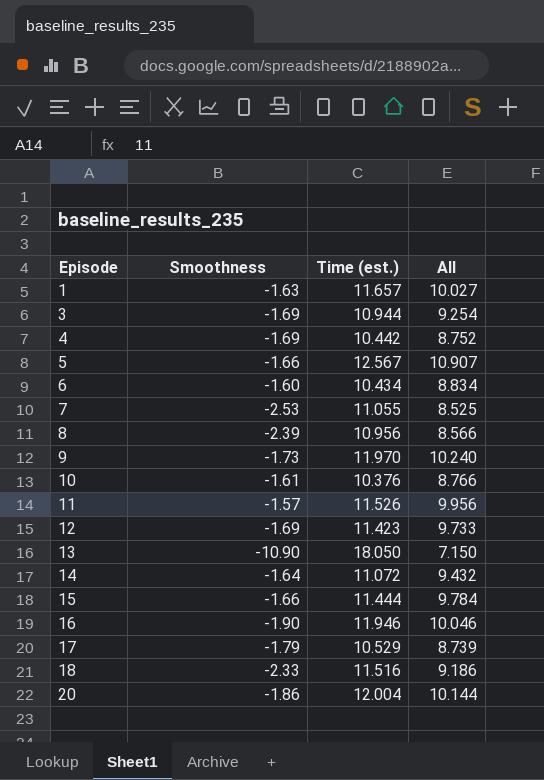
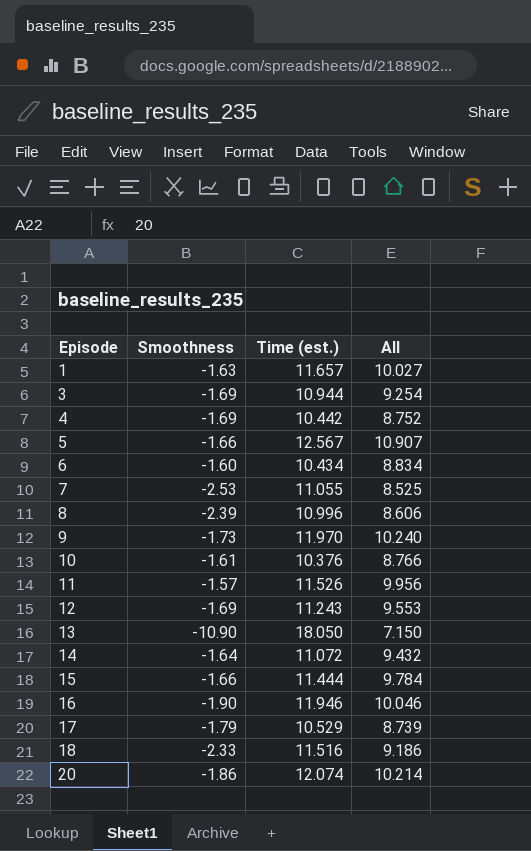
8 | Time (est.): 10.956 -> 10.996
8 | All: 8.566 -> 8.606
12 | Time (est.): 11.423 -> 11.243
12 | All: 9.733 -> 9.553
20 | Time (est.): 12.004 -> 12.074
20 | All: 10.144 -> 10.214

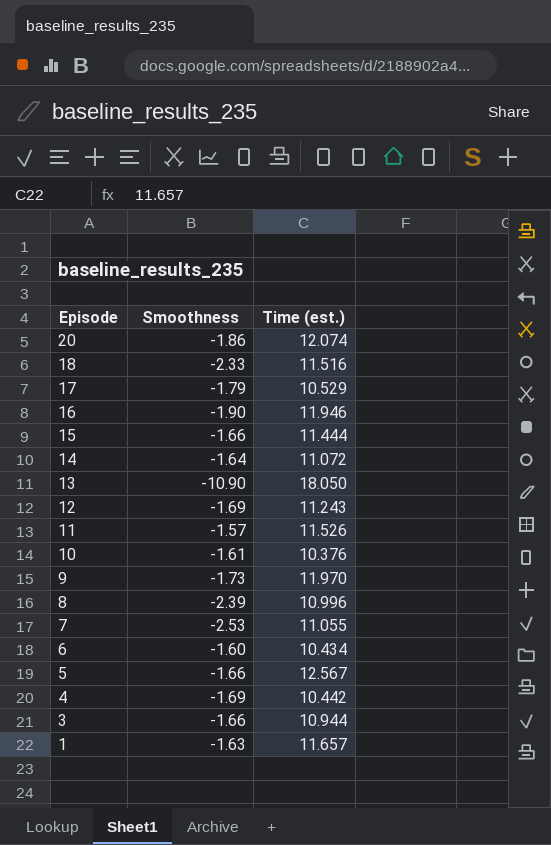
row order: Episode ascending -> Episode descending
column All | formula: [Smoothness] + [Time (est.)] -> none
3 | Smoothness: -1.69 -> -1.66

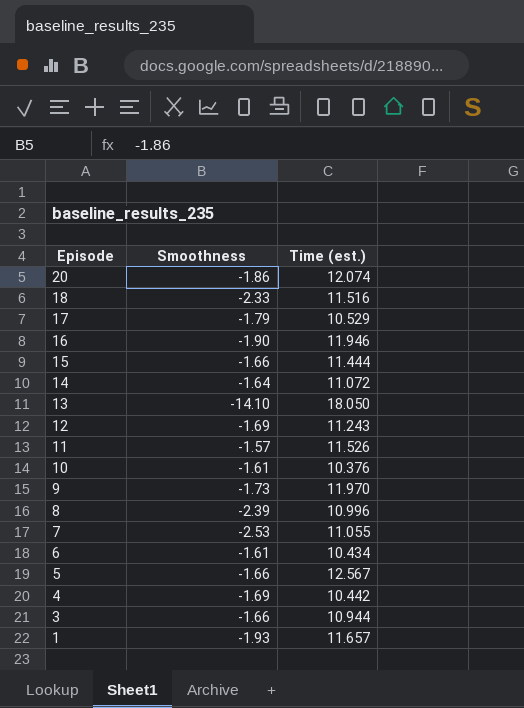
13 | Smoothness: -10.90 -> -14.10
6 | Smoothness: -1.60 -> -1.61
1 | Smoothness: -1.63 -> -1.93

